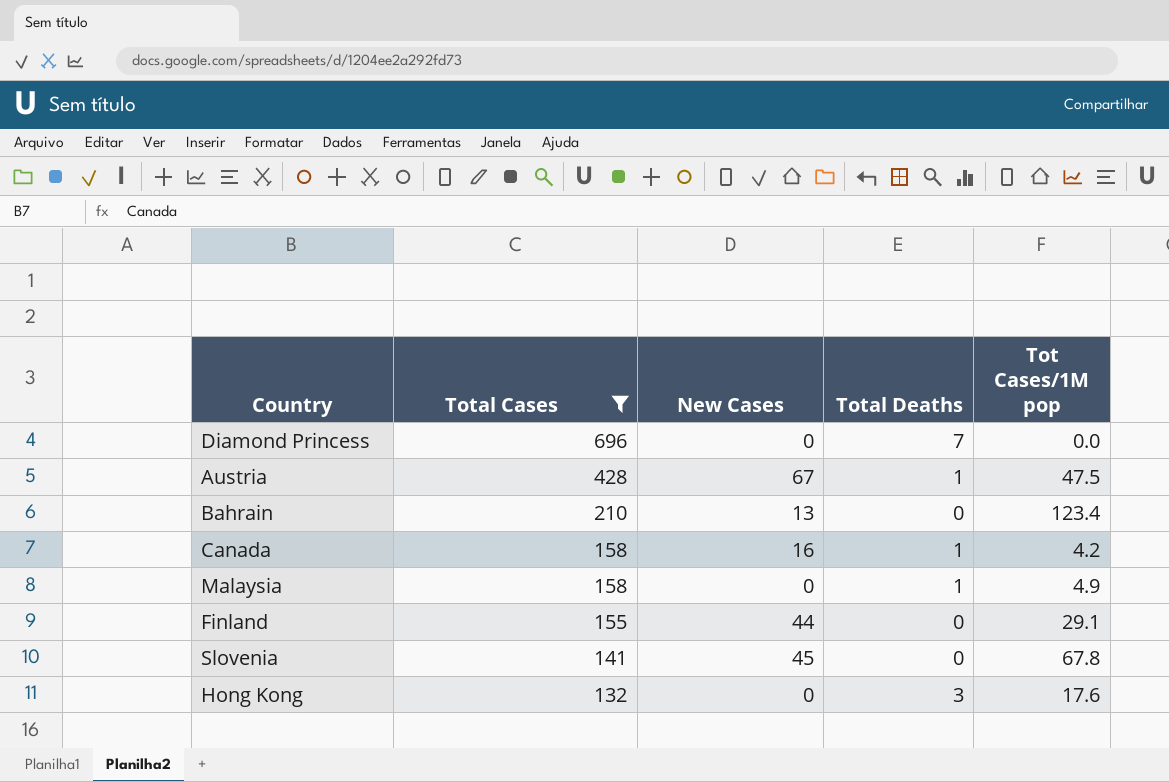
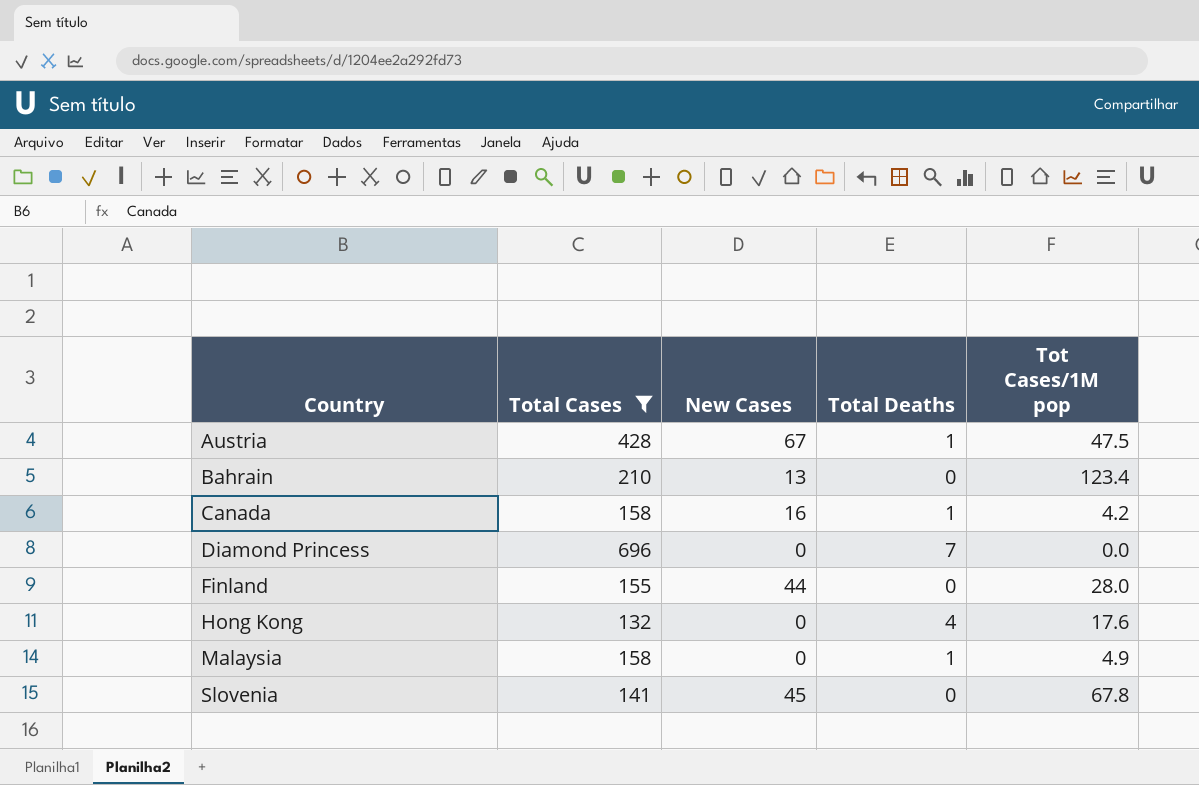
row order: Total Cases descending -> Country ascending
Finland | Tot Cases/1M pop: 29.1 -> 28.0
Hong Kong | Total Deaths: 3 -> 4

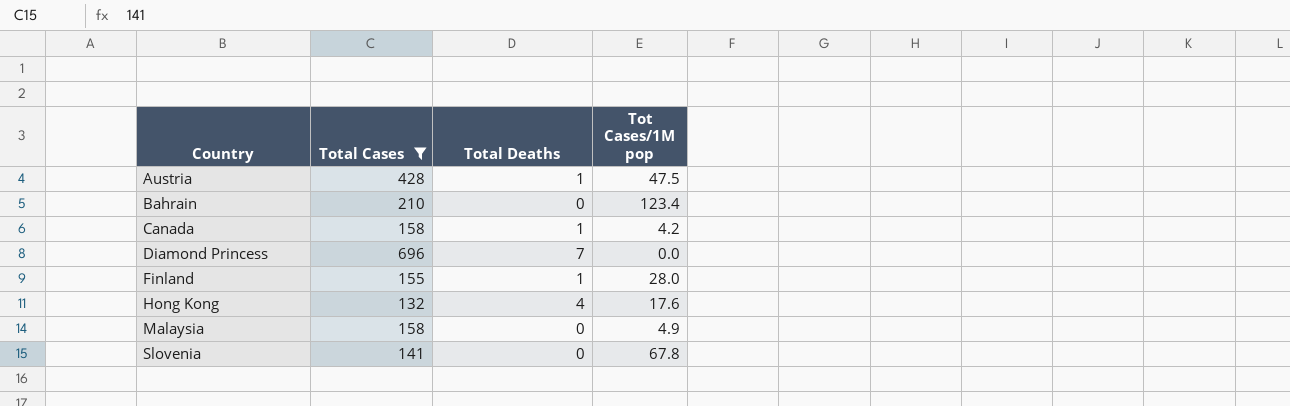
column New Cases | position: 3 -> none
Finland | Total Deaths: 0 -> 1
Malaysia | Total Deaths: 1 -> 0

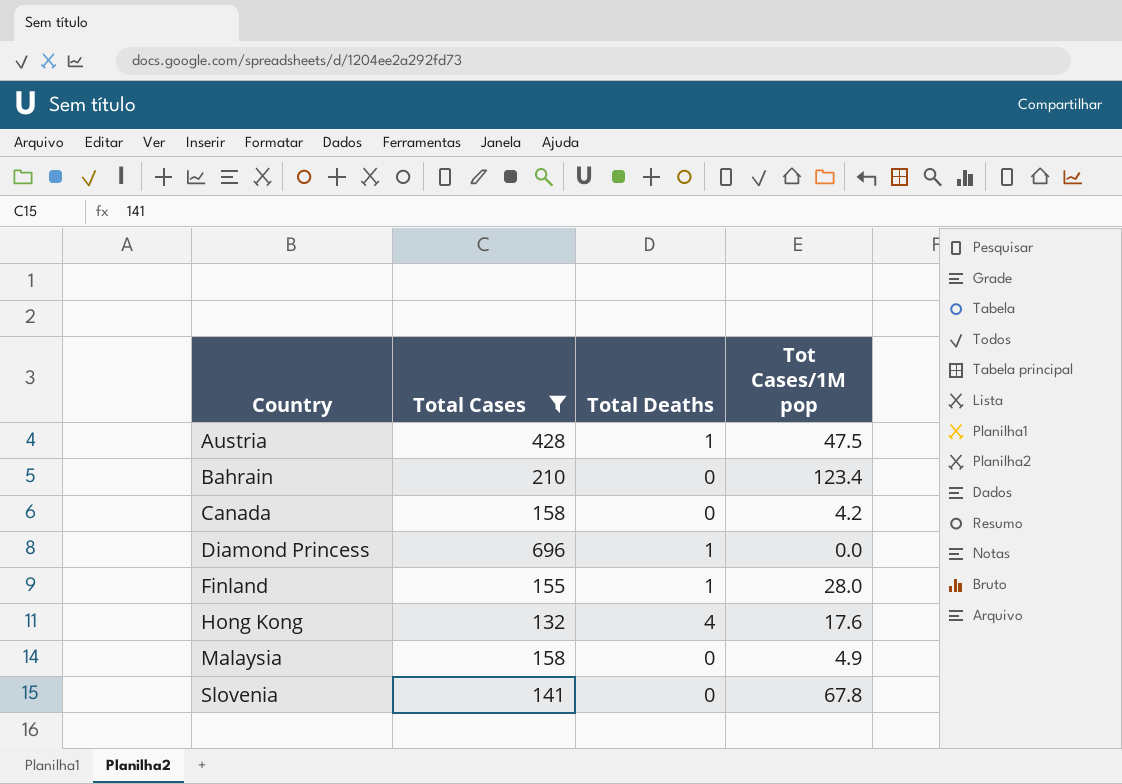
Canada | Total Deaths: 1 -> 0
Diamond Princess | Total Deaths: 7 -> 1

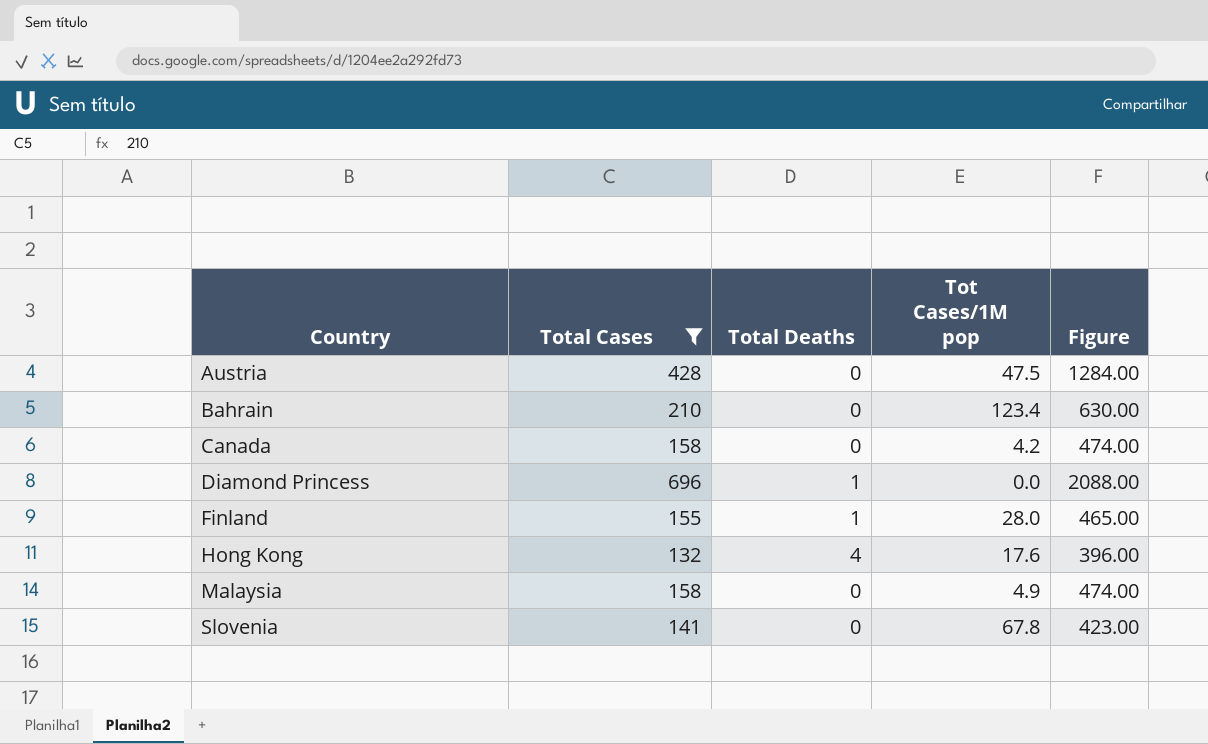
column Figure | formula: none -> [Total Cases] * 3
Austria | Total Deaths: 1 -> 0

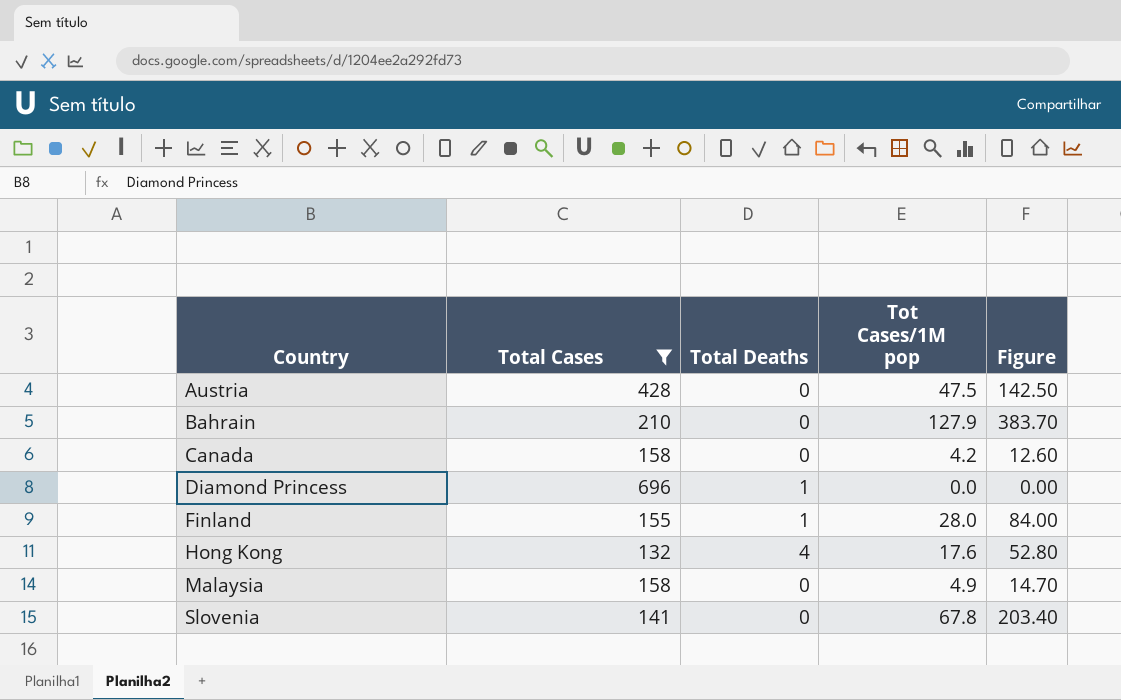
column Figure | formula: [Total Cases] * 3 -> [Tot Cases/1M pop] * 3
Bahrain | Tot Cases/1M pop: 123.4 -> 127.9

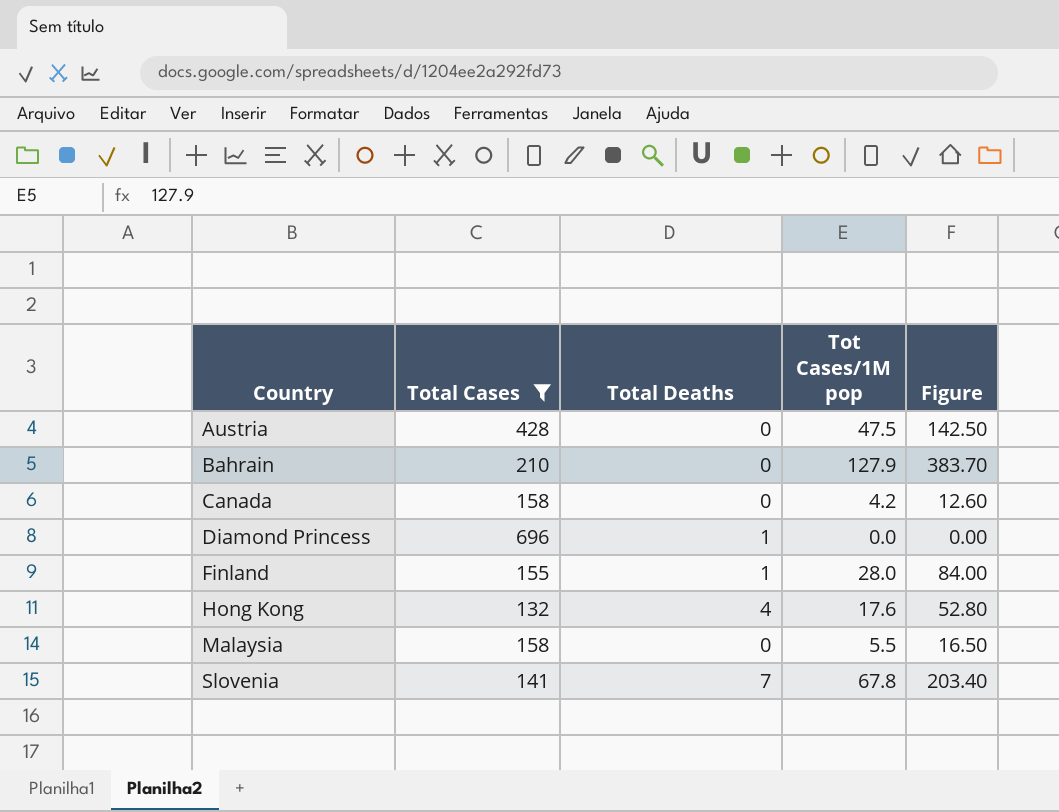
Malaysia | Tot Cases/1M pop: 4.9 -> 5.5
Malaysia | Figure: 14.70 -> 16.50
Slovenia | Total Deaths: 0 -> 7

